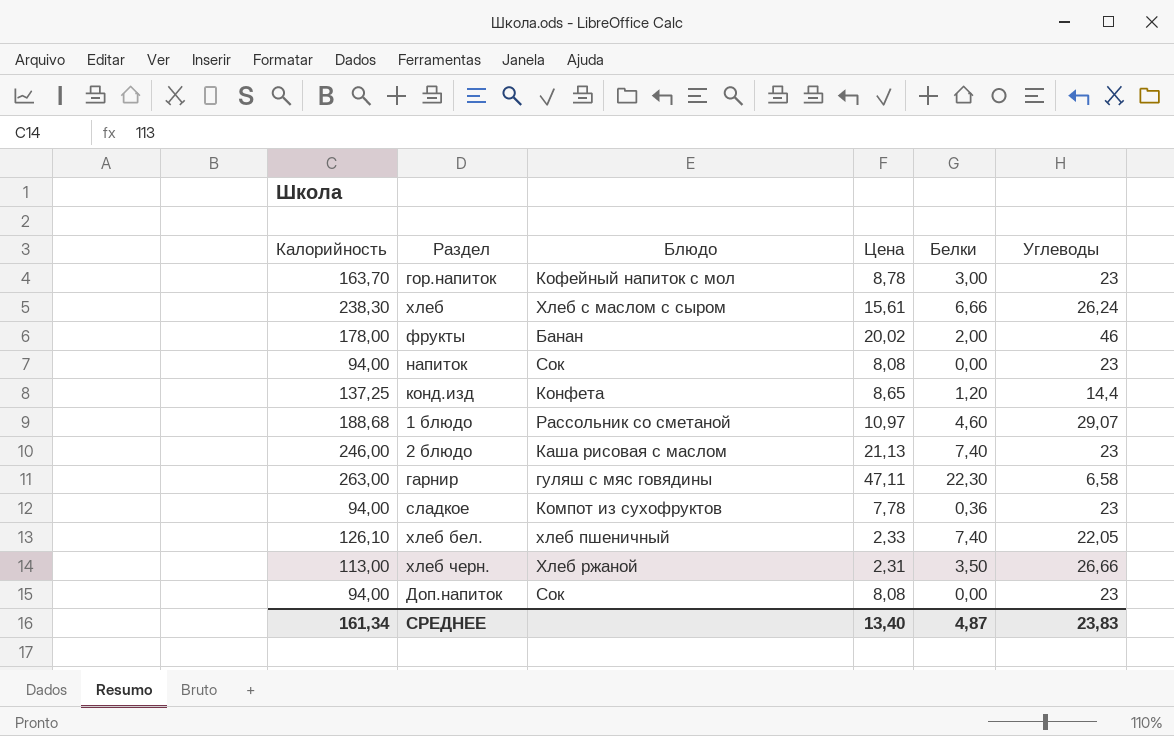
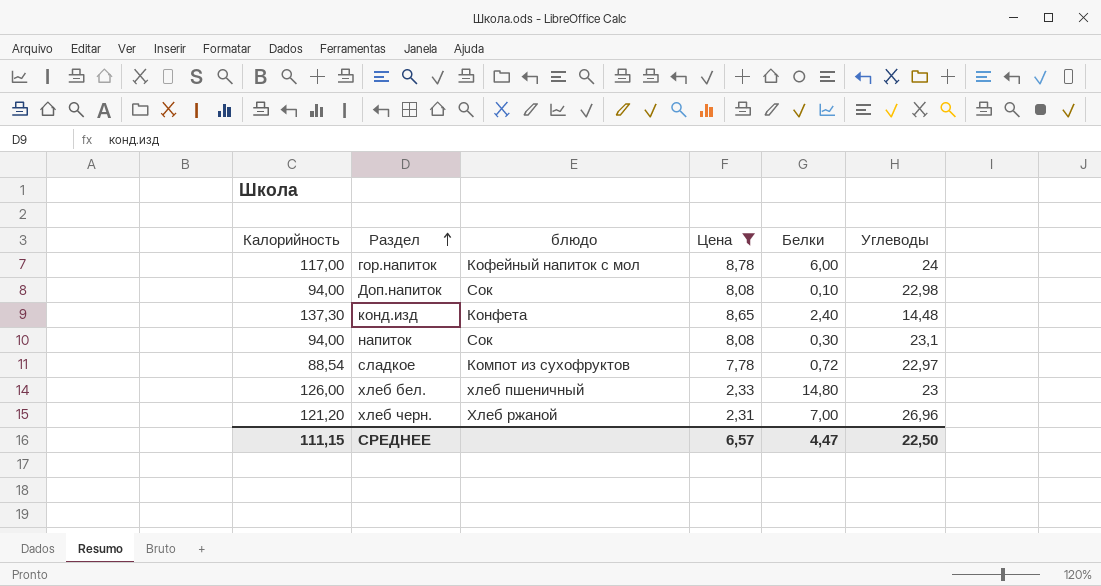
filter: none -> Цена <= 8,78
row order: none -> Раздел ascending
column name: Блюдо -> блюдо
гор.напиток | Калорийность: 163,70 -> 117,00
гор.напиток | Белки: 3,00 -> 6,00
гор.напиток | Углеводы: 23 -> 24
Доп.напиток | Белки: 0,00 -> 0,10
Доп.напиток | Углеводы: 23 -> 22,98
конд.изд | Калорийность: 137,25 -> 137,30
конд.изд | Белки: 1,20 -> 2,40
конд.изд | Углеводы: 14,4 -> 14,48
напиток | Белки: 0,00 -> 0,30
напиток | Углеводы: 23 -> 23,1
сладкое | Калорийность: 94,00 -> 88,54
сладкое | Белки: 0,36 -> 0,72
сладкое | Углеводы: 23 -> 22,97
хлеб бел. | Калорийность: 126,10 -> 126,00
хлеб бел. | Белки: 7,40 -> 14,80
хлеб бел. | Углеводы: 22,05 -> 23
хлеб черн. | Калорийность: 113,00 -> 121,20
хлеб черн. | Белки: 3,50 -> 7,00
хлеб черн. | Углеводы: 26,66 -> 26,96
СРЕДНЕЕ | Калорийность: 161,34 -> 111,15
СРЕДНЕЕ | Цена: 13,40 -> 6,57
СРЕДНЕЕ | Белки: 4,87 -> 4,47
СРЕДНЕЕ | Углеводы: 23,83 -> 22,50

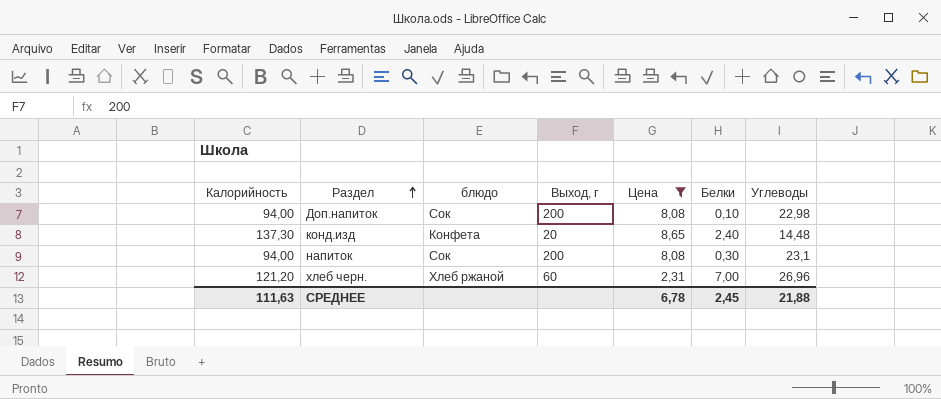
column Выход, г | position: none -> 4
row гор.напиток: 117,00 | Кофейный напиток с мол | 8,78 | 6,00 | 24 -> none
row сладкое: 88,54 | Компот из сухофруктов | 7,78 | 0,72 | 22,97 -> none
row хлеб бел.: 126,00 | хлеб пшеничный | 2,33 | 14,80 | 23 -> none
СРЕДНЕЕ | Калорийность: 111,15 -> 111,63
СРЕДНЕЕ | Цена: 6,57 -> 6,78
СРЕДНЕЕ | Белки: 4,47 -> 2,45
СРЕДНЕЕ | Углеводы: 22,50 -> 21,88

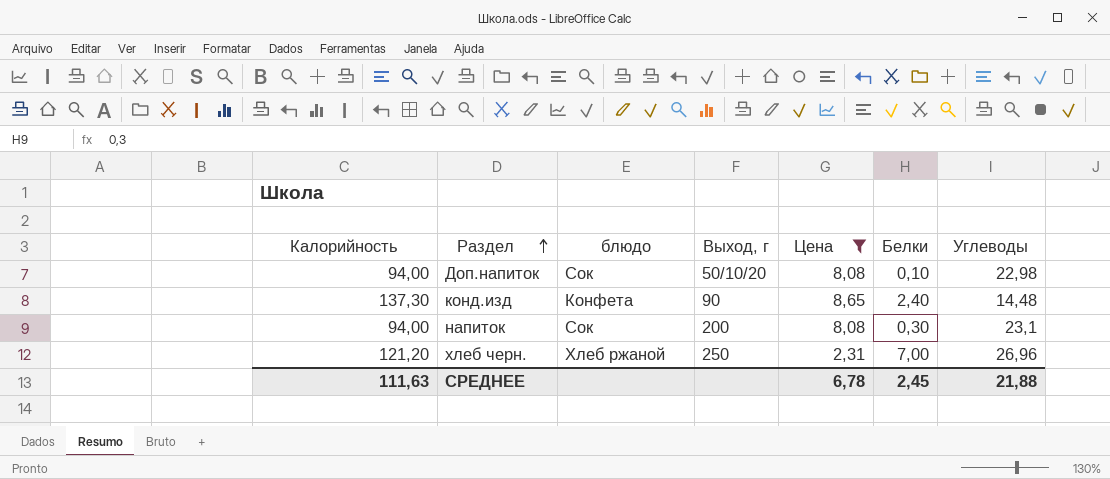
Доп.напиток | Выход, г: 200 -> 50/10/20
конд.изд | Выход, г: 20 -> 90
хлеб черн. | Выход, г: 60 -> 250

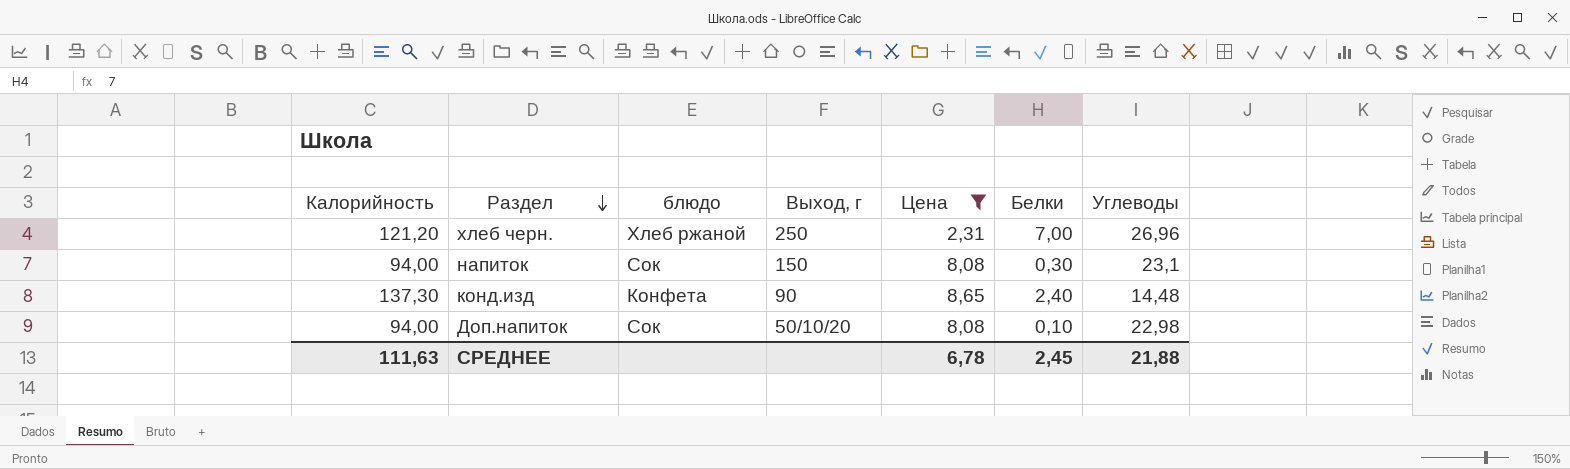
row order: Раздел ascending -> Раздел descending
напиток | Выход, г: 200 -> 150

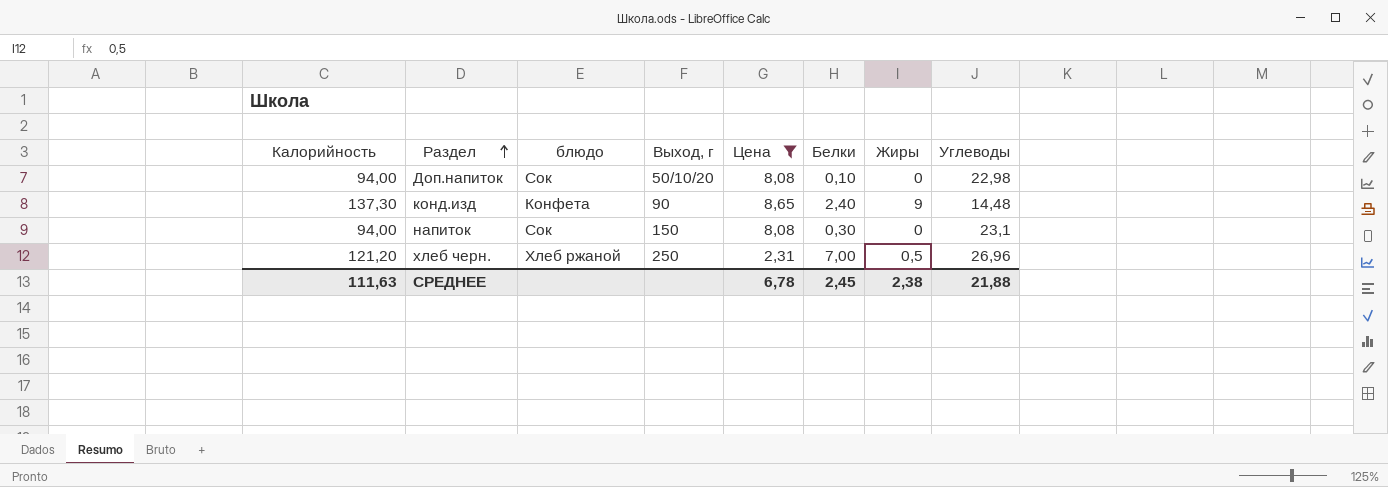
row order: Раздел descending -> Раздел ascending
column Жиры | position: none -> 7

